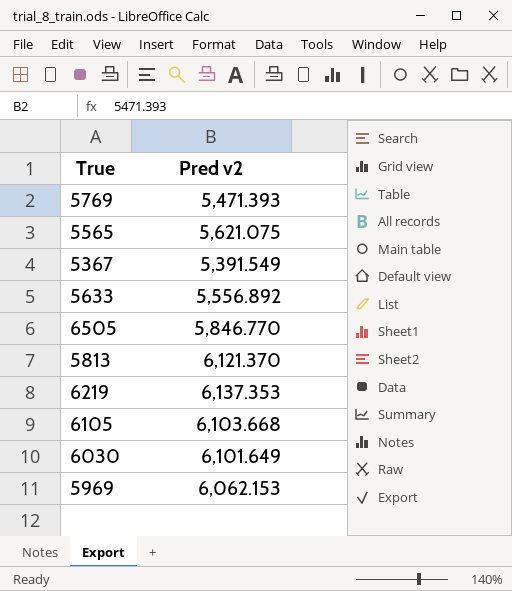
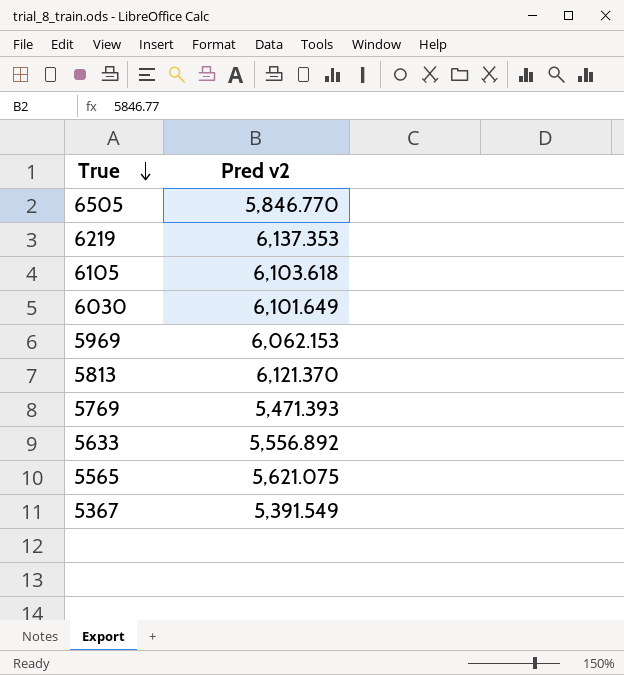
row order: none -> True descending
6105 | Pred v2: 6,103.668 -> 6,103.618

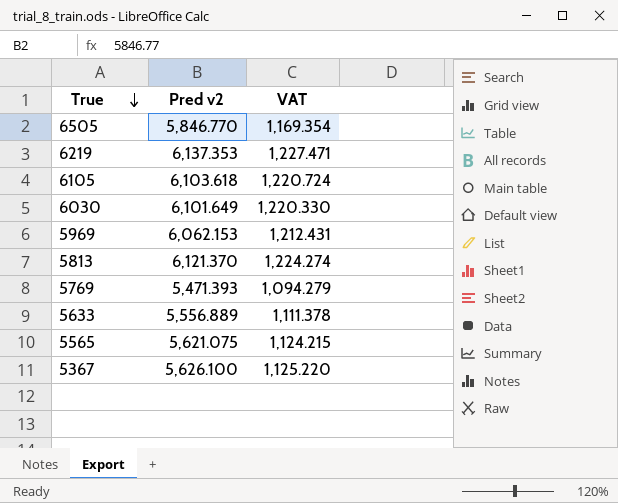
column VAT | formula: none -> [Pred v2] * 0.2
5633 | Pred v2: 5,556.892 -> 5,556.889
5367 | Pred v2: 5,391.549 -> 5,626.100

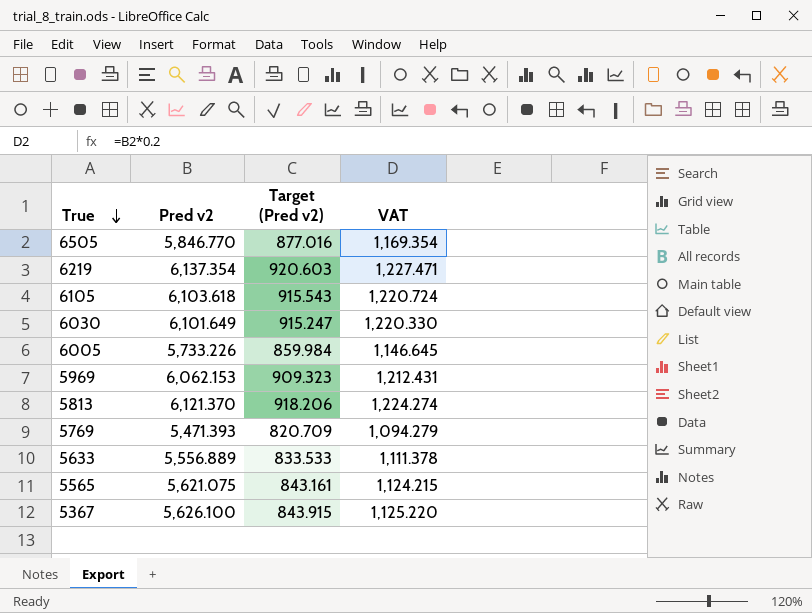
column Target (Pred v2) | formula: none -> [Pred v2] * 0.15
6219 | Pred v2: 6,137.353 -> 6,137.354
row 6005: none -> 5,733.226 | 859.984 | 1,146.645

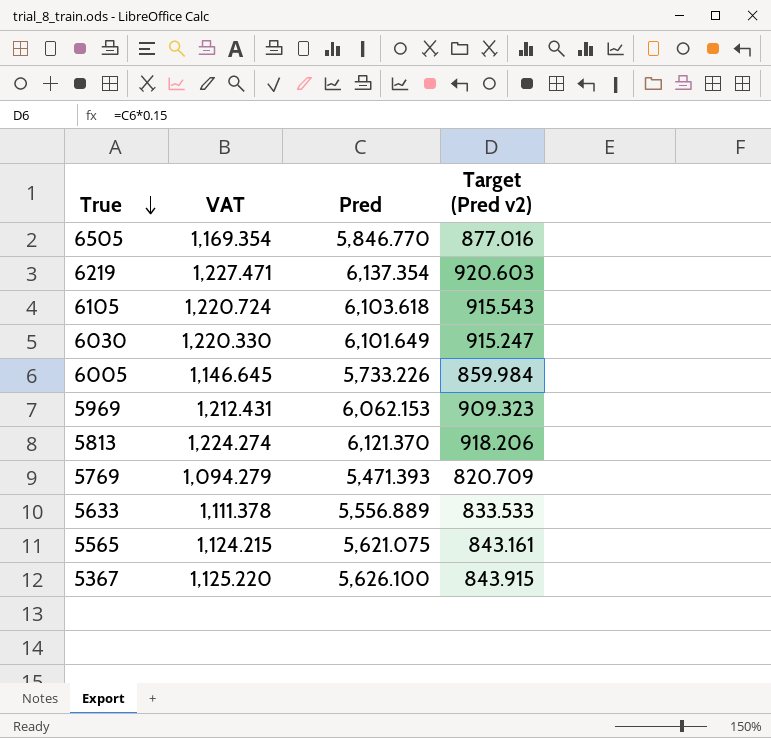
column VAT | position: 4 -> 2
column name: Pred v2 -> Pred

